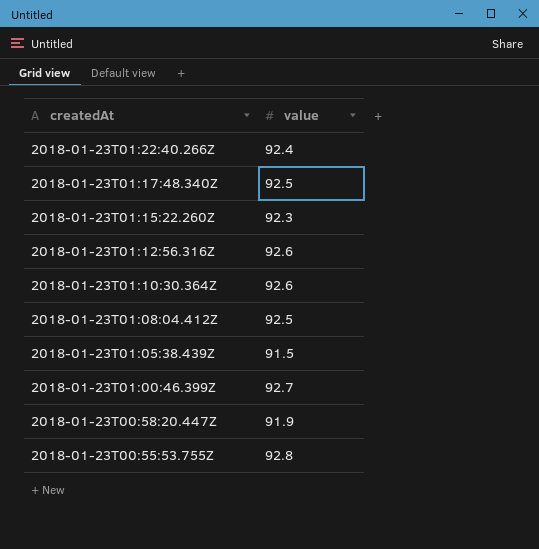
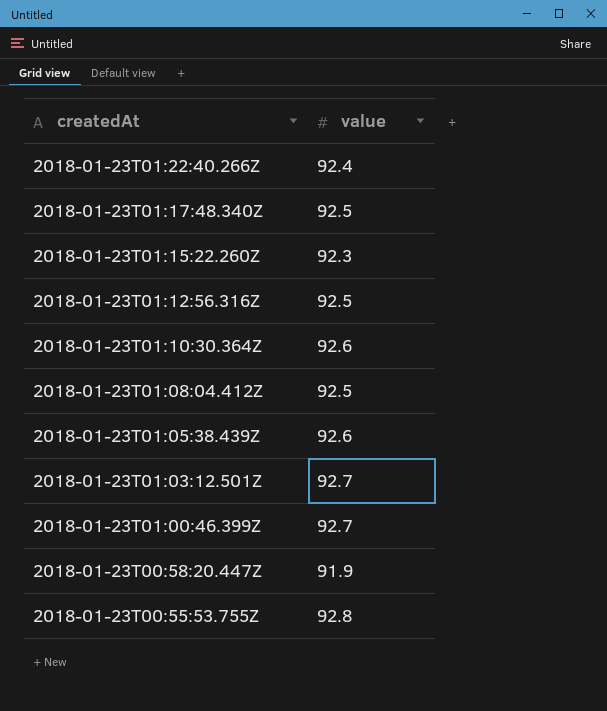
2018-01-23T01:12:56.316Z | value: 92.6 -> 92.5
2018-01-23T01:05:38.439Z | value: 91.5 -> 92.6
row 2018-01-23T01:03:12.501Z: none -> 92.7

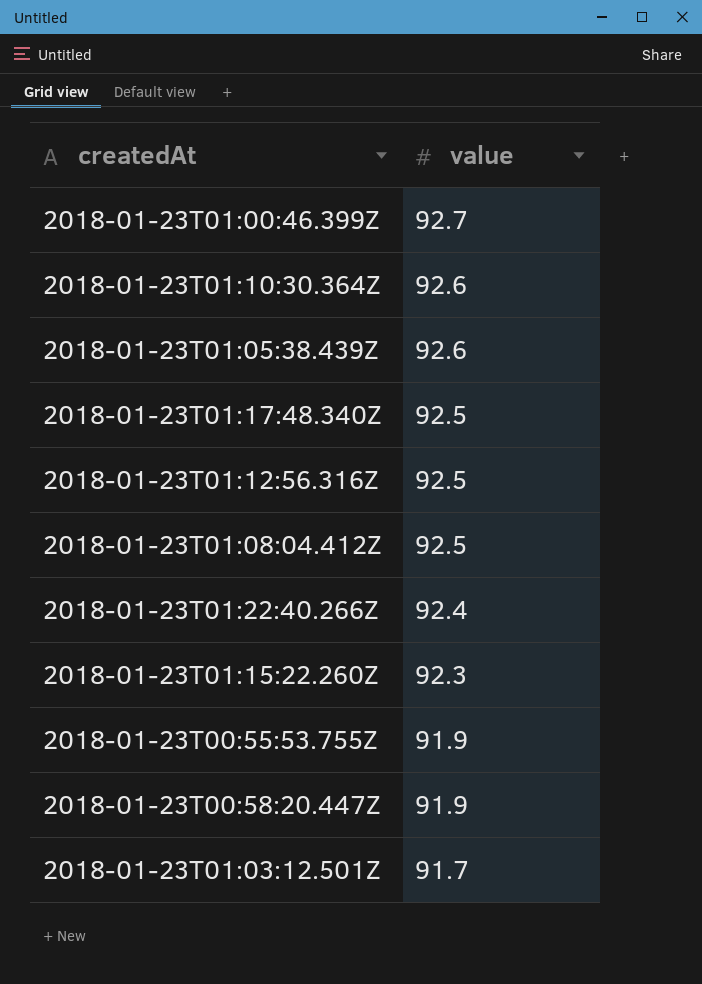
row order: createdAt descending -> value descending
2018-01-23T00:55:53.755Z | value: 92.8 -> 91.9
2018-01-23T01:03:12.501Z | value: 92.7 -> 91.7

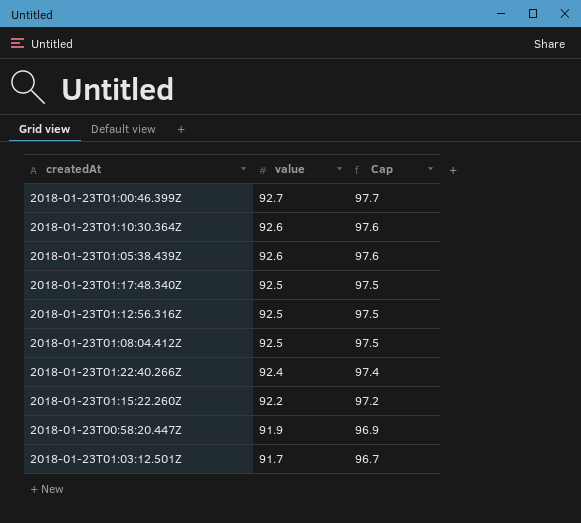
column Cap | formula: none -> [value] + 5
row 2018-01-23T00:55:53.755Z: 91.9 -> none
2018-01-23T01:15:22.260Z | value: 92.3 -> 92.2

